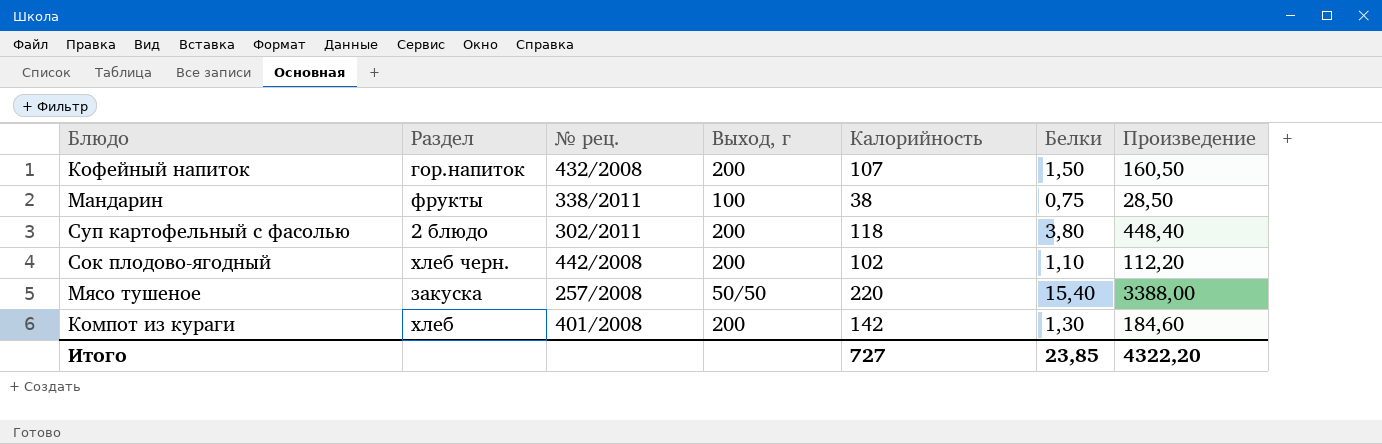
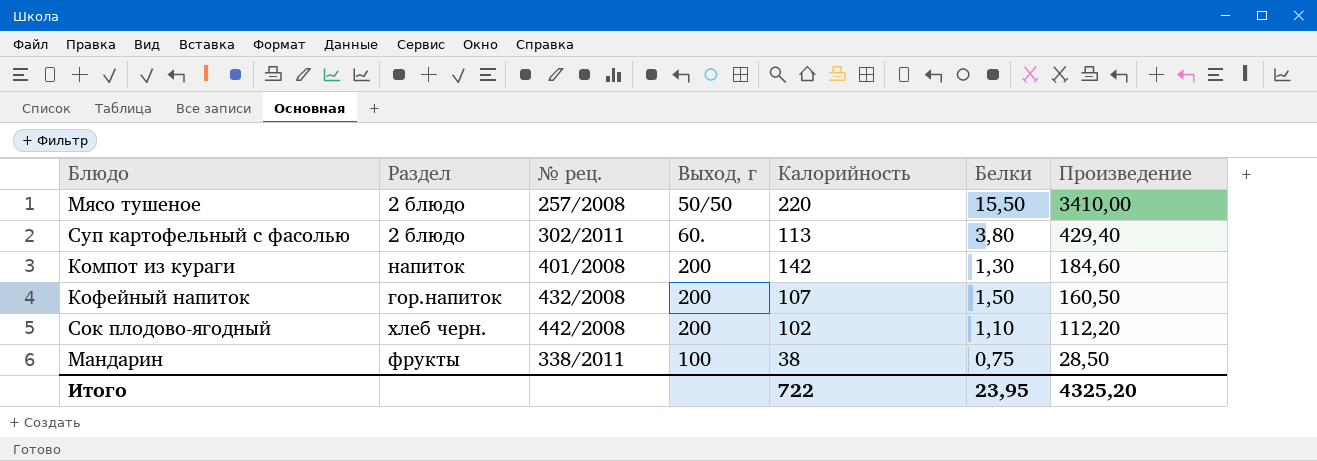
row order: none -> Произведение descending
Мясо тушеное | Раздел: закуска -> 2 блюдо
Мясо тушеное | Белки: 15,40 -> 15,50
Мясо тушеное | Произведение: 3388,00 -> 3410,00
Суп картофельный с фасолью | Выход, г: 200 -> 60.
Суп картофельный с фасолью | Калорийность: 118 -> 113
Суп картофельный с фасолью | Произведение: 448,40 -> 429,40
Компот из кураги | Раздел: хлеб -> напиток
Итого | Калорийность: 727 -> 722
Итого | Белки: 23,85 -> 23,95
Итого | Произведение: 4322,20 -> 4325,20

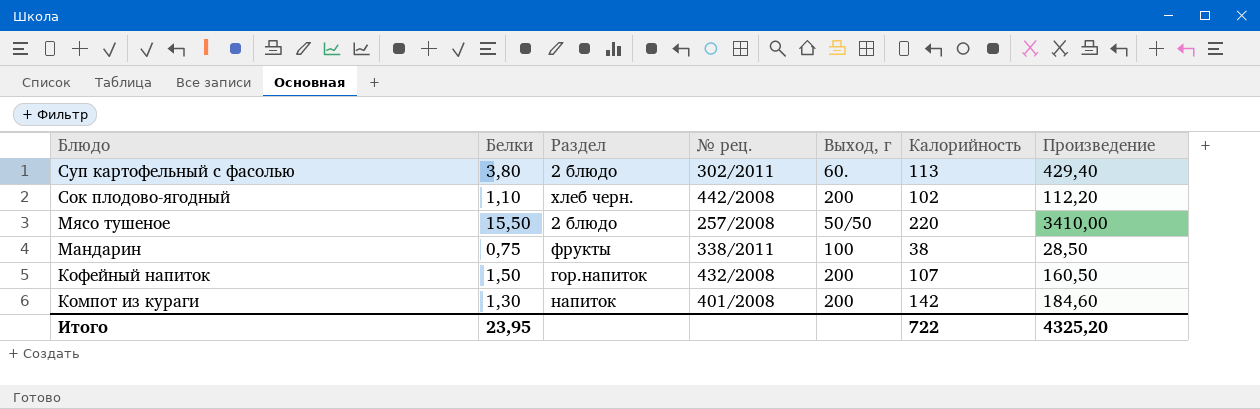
row order: Произведение descending -> Блюдо descending
column Белки | position: 6 -> 2

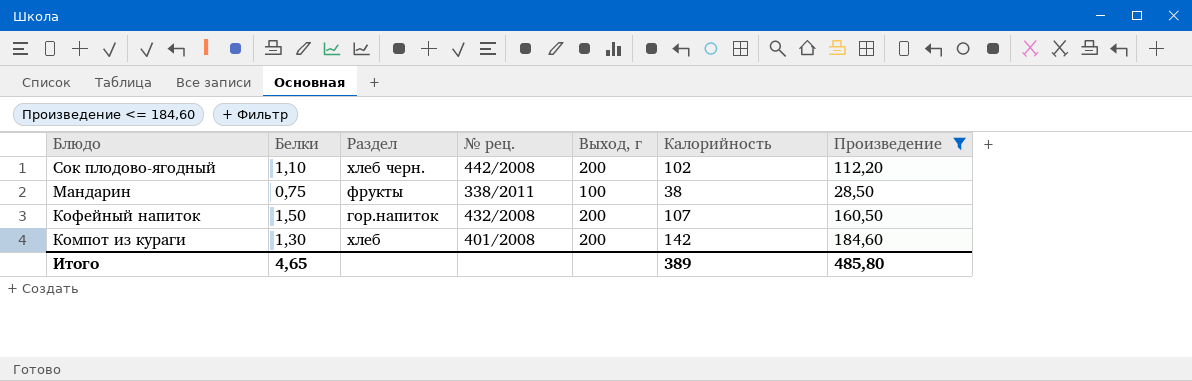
filter: none -> Произведение <= 184,60
Компот из кураги | Раздел: напиток -> хлеб
Итого | Белки: 23,95 -> 4,65
Итого | Калорийность: 722 -> 389
Итого | Произведение: 4325,20 -> 485,80

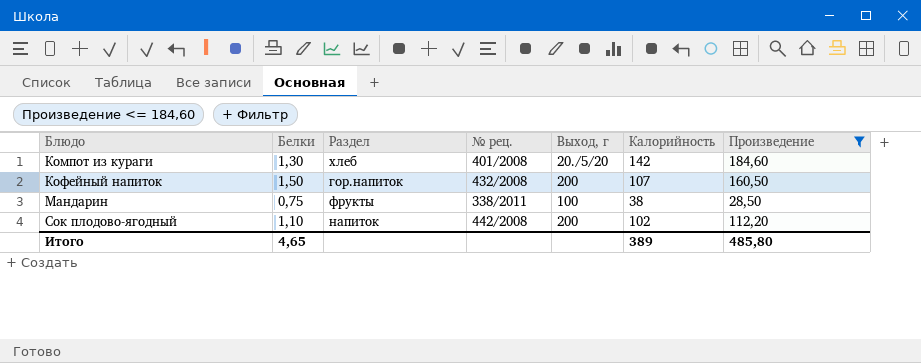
row order: Блюдо descending -> Блюдо ascending
Компот из кураги | Выход, г: 200 -> 20./5/20
Сок плодово-ягодный | Раздел: хлеб черн. -> напиток

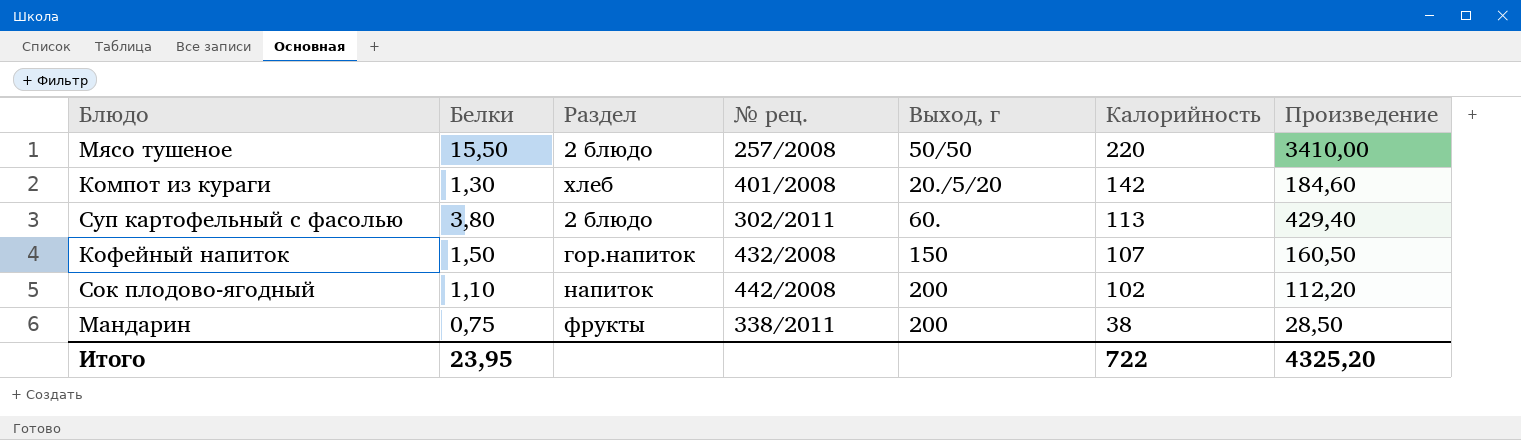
filter: Произведение <= 184,60 -> none
row order: Блюдо ascending -> Калорийность descending
Кофейный напиток | Выход, г: 200 -> 150
Мандарин | Выход, г: 100 -> 200
Итого | Белки: 4,65 -> 23,95
Итого | Калорийность: 389 -> 722
Итого | Произведение: 485,80 -> 4325,20

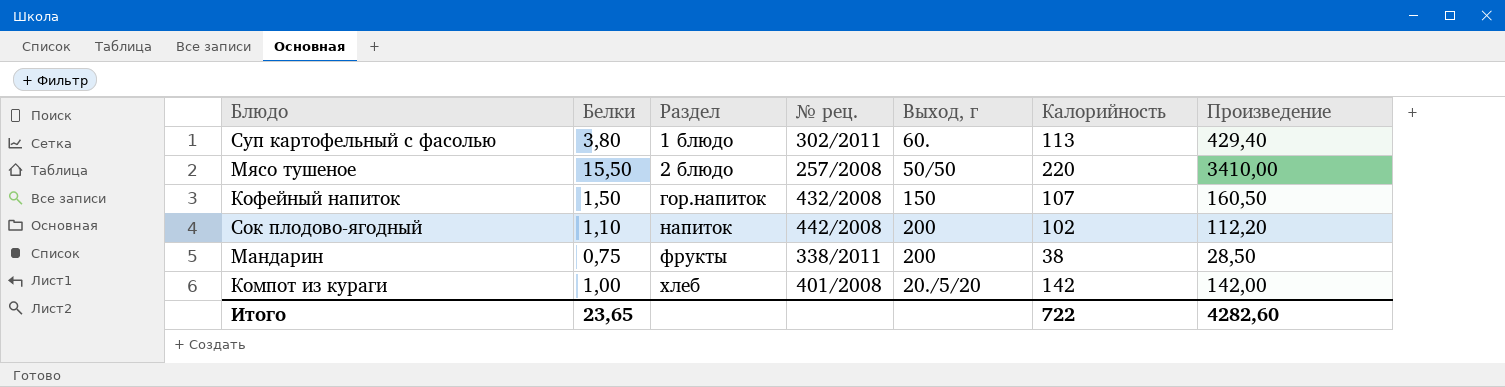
row order: Калорийность descending -> Раздел ascending
Суп картофельный с фасолью | Раздел: 2 блюдо -> 1 блюдо
Компот из кураги | Белки: 1,30 -> 1,00
Компот из кураги | Произведение: 184,60 -> 142,00
Итого | Белки: 23,95 -> 23,65
Итого | Произведение: 4325,20 -> 4282,60

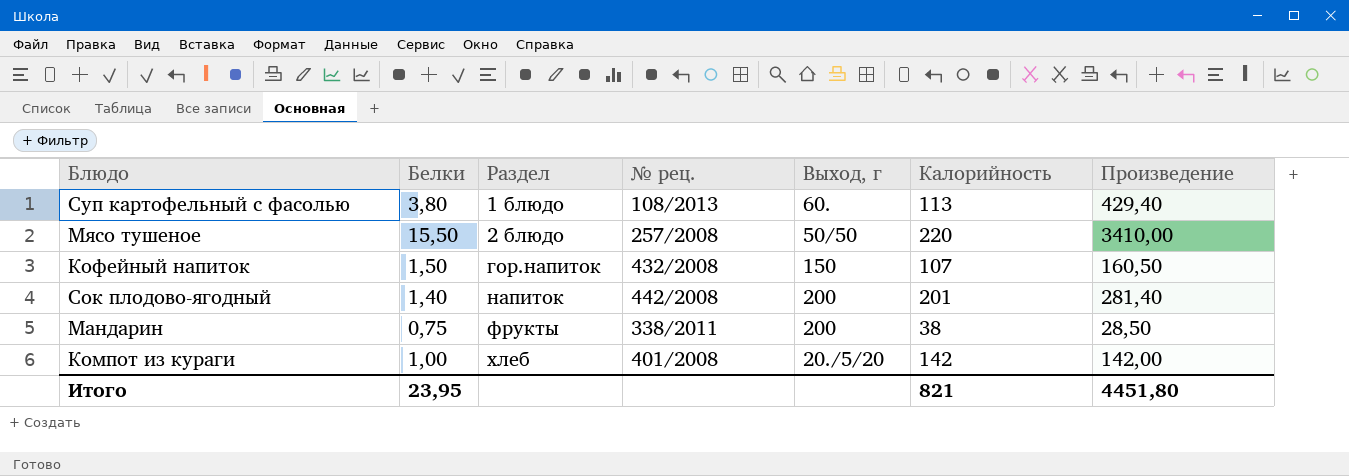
Суп картофельный с фасолью | № рец.: 302/2011 -> 108/2013
Сок плодово-ягодный | Белки: 1,10 -> 1,40
Сок плодово-ягодный | Калорийность: 102 -> 201
Сок плодово-ягодный | Произведение: 112,20 -> 281,40
Итого | Белки: 23,65 -> 23,95
Итого | Калорийность: 722 -> 821
Итого | Произведение: 4282,60 -> 4451,80

